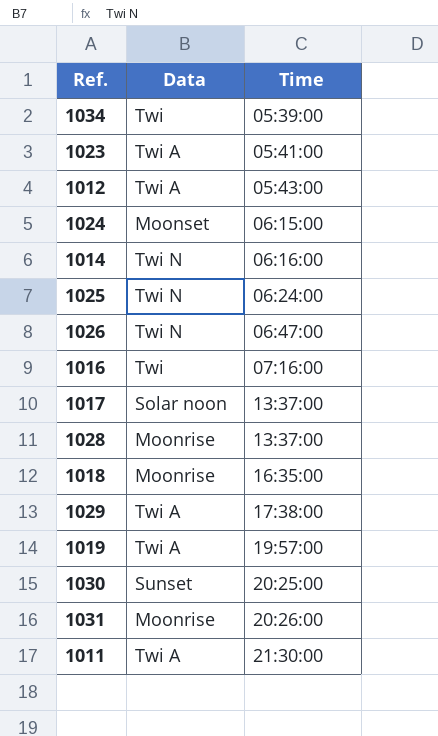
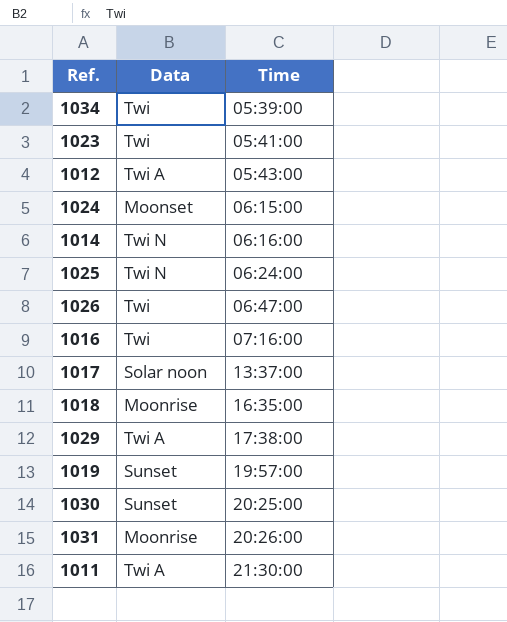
row 1028: Moonrise | 13:37:00 -> none
1023 | Data: Twi A -> Twi
1026 | Data: Twi N -> Twi
1019 | Data: Twi A -> Sunset

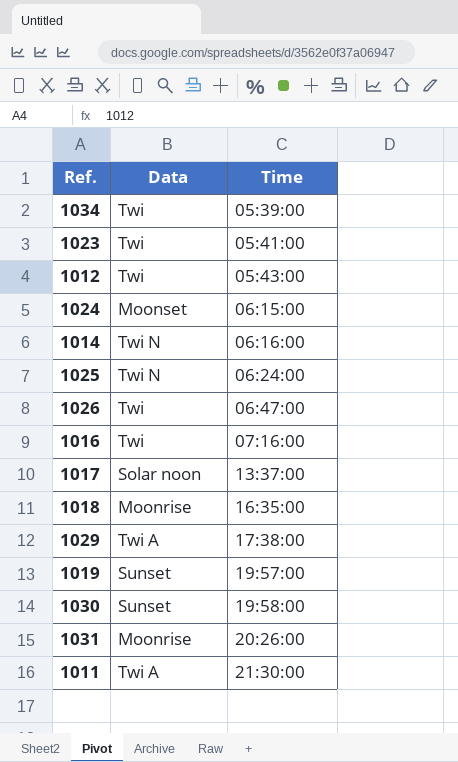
1012 | Data: Twi A -> Twi
1030 | Time: 20:25:00 -> 19:58:00

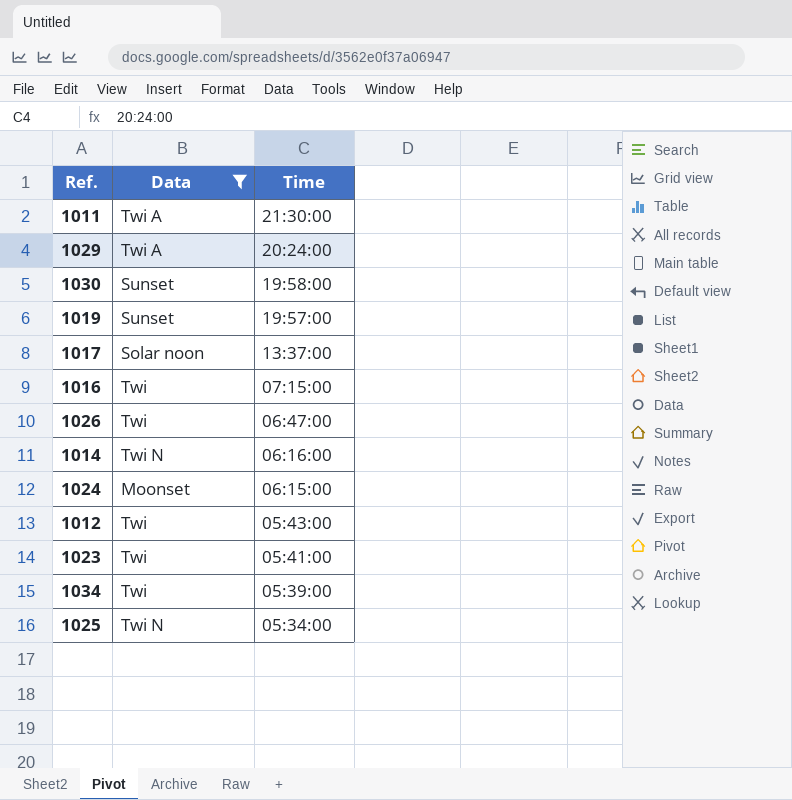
filter: none -> Data != Moonrise
row order: Time ascending -> Time descending
1029 | Time: 17:38:00 -> 20:24:00
1016 | Time: 07:16:00 -> 07:15:00
1025 | Time: 06:24:00 -> 05:34:00

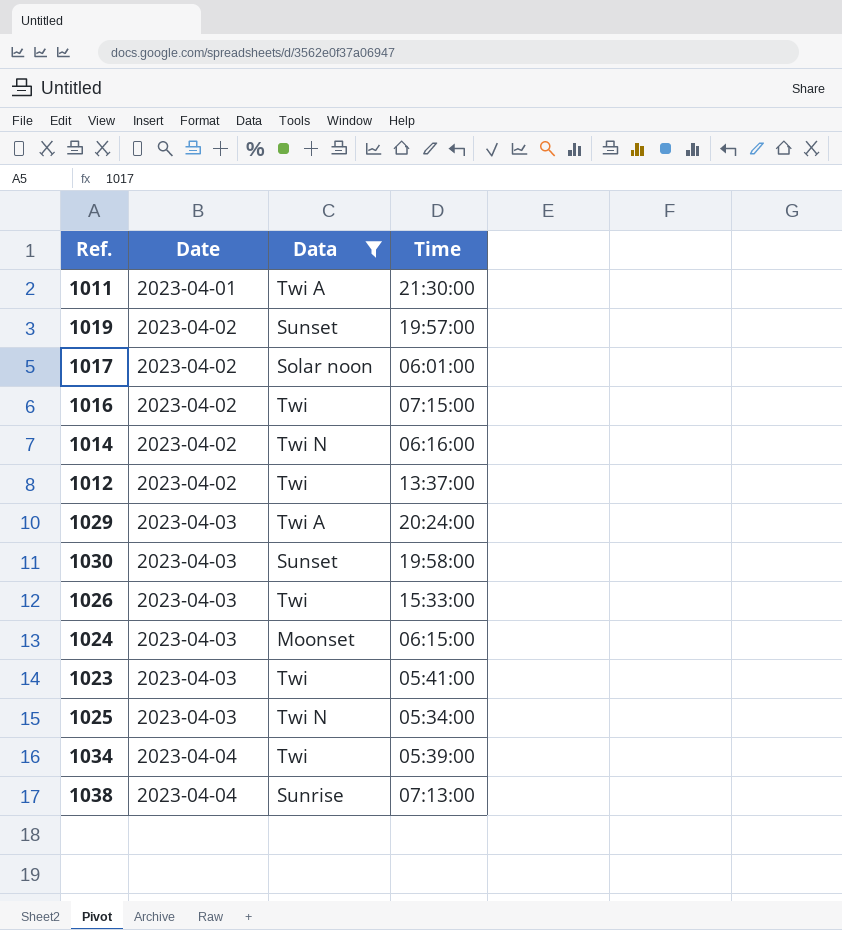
row order: Time descending -> Date ascending
column Date | position: none -> 2
1017 | Time: 13:37:00 -> 06:01:00
1012 | Time: 05:43:00 -> 13:37:00
1026 | Time: 06:47:00 -> 15:33:00
row 1038: none -> 2023-04-04 | Sunrise | 07:13:00

